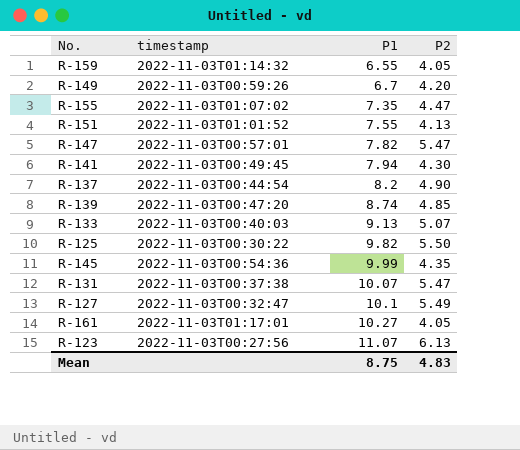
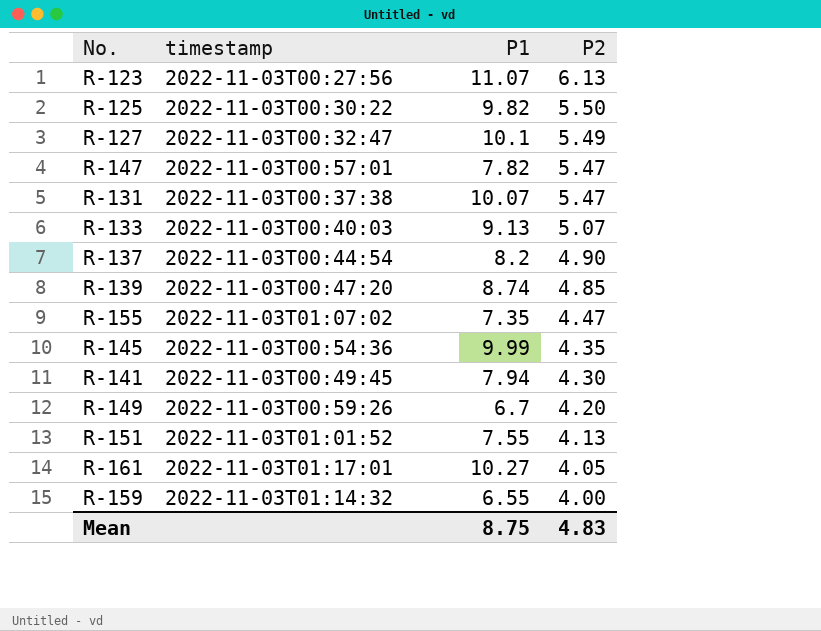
row order: P1 ascending -> P2 descending
R-159 | P2: 4.05 -> 4.00

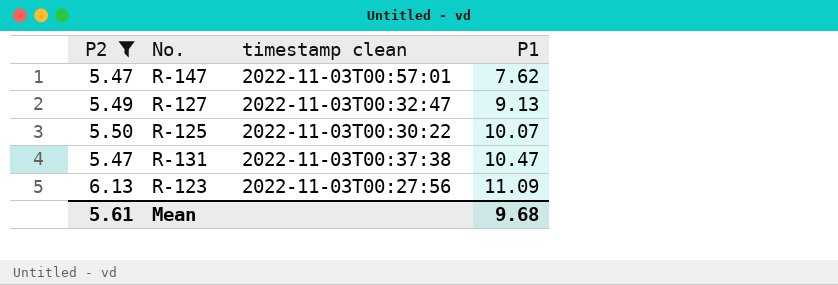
filter: none -> P2 >= 5.47
row order: P2 descending -> P1 ascending
column P2 | position: 4 -> 1
column name: timestamp -> timestamp clean
R-147 | P1: 7.82 -> 7.62
R-127 | P1: 10.1 -> 9.13
R-125 | P1: 9.82 -> 10.07
R-131 | P1: 10.07 -> 10.47
R-123 | P1: 11.07 -> 11.09
Mean | P2: 4.83 -> 5.61
Mean | P1: 8.75 -> 9.68

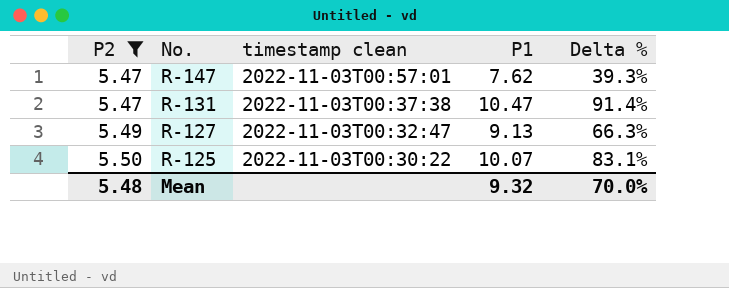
row order: P1 ascending -> P2 ascending
column Delta % | formula: none -> ([P1] - [P2]) / [P2]
row R-123: 6.13 | 2022-11-03T00:27:56 | 11.09 -> none
Mean | P2: 5.61 -> 5.48
Mean | P1: 9.68 -> 9.32

